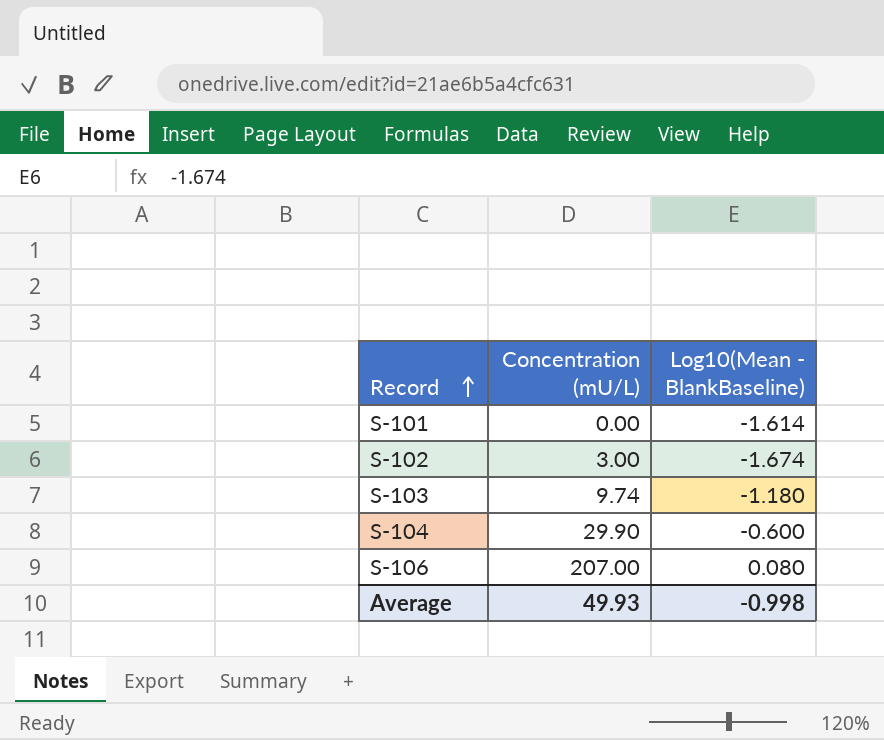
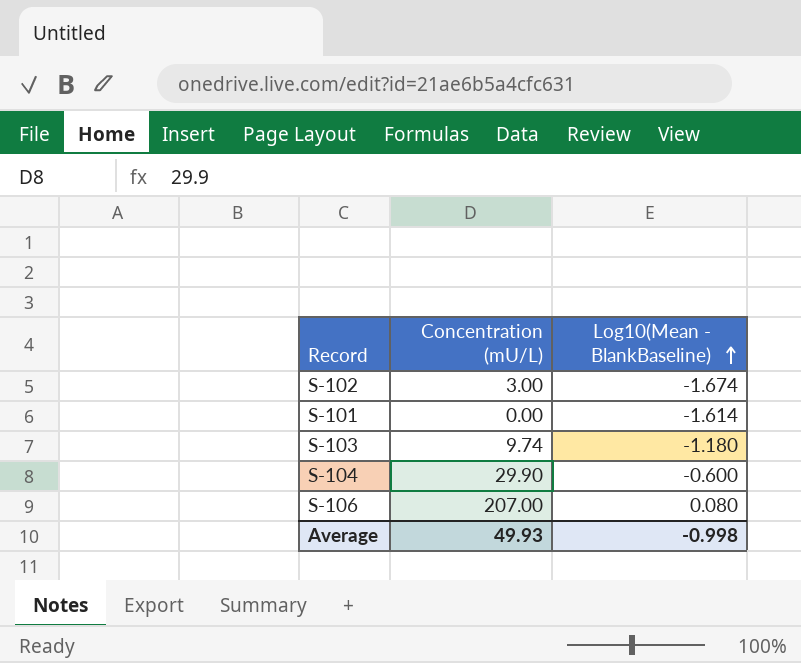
row order: Record ascending -> Log10(Mean - BlankBaseline) ascending

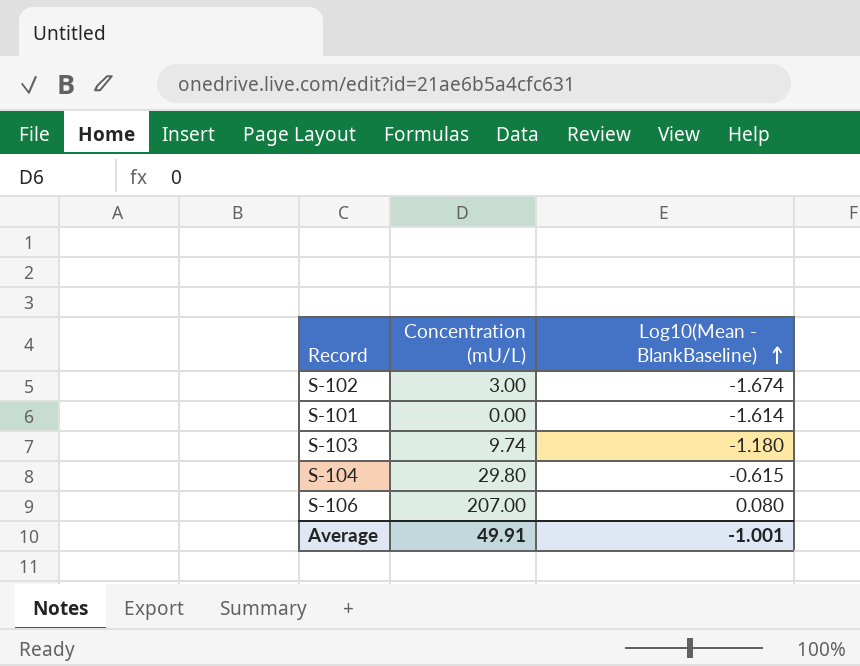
S-104 | Concentration (mU/L): 29.90 -> 29.80
S-104 | Log10(Mean - BlankBaseline): -0.600 -> -0.615
Average | Concentration (mU/L): 49.93 -> 49.91
Average | Log10(Mean - BlankBaseline): -0.998 -> -1.001

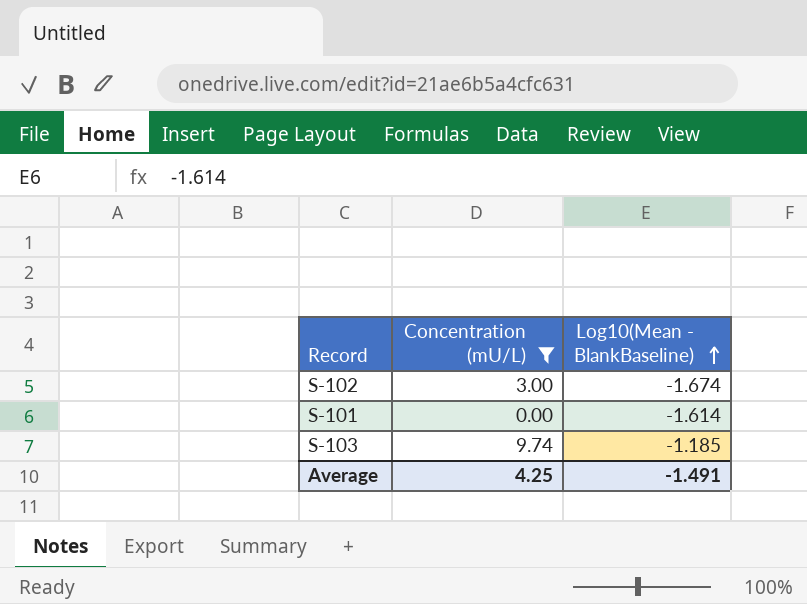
filter: none -> Concentration (mU/L) <= 9.74
S-103 | Log10(Mean - BlankBaseline): -1.180 -> -1.185
Average | Concentration (mU/L): 49.91 -> 4.25
Average | Log10(Mean - BlankBaseline): -1.001 -> -1.491

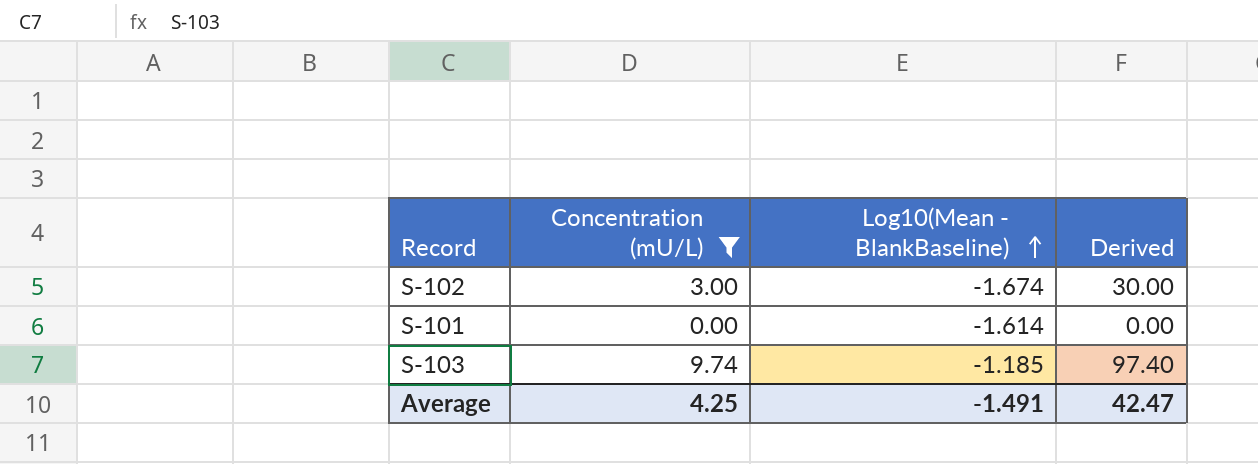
column Derived | formula: none -> [Concentration (mU/L)] * 10

